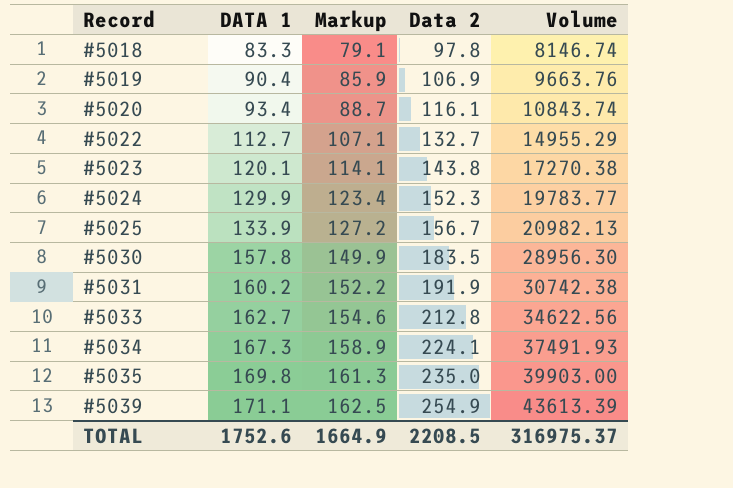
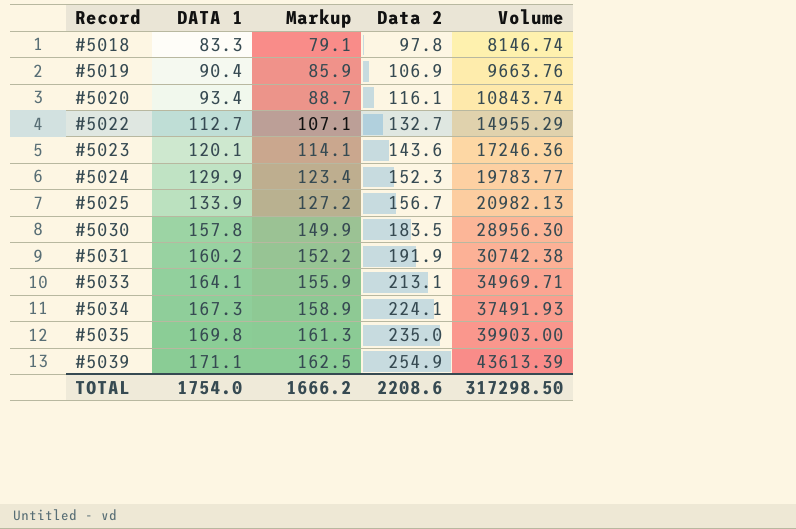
#5023 | Data 2: 143.8 -> 143.6
#5023 | Volume: 17270.38 -> 17246.36
#5033 | DATA 1: 162.7 -> 164.1
#5033 | Markup: 154.6 -> 155.9
#5033 | Data 2: 212.8 -> 213.1
#5033 | Volume: 34622.56 -> 34969.71
TOTAL | DATA 1: 1752.6 -> 1754.0
TOTAL | Markup: 1664.9 -> 1666.2
TOTAL | Data 2: 2208.5 -> 2208.6
TOTAL | Volume: 316975.37 -> 317298.50

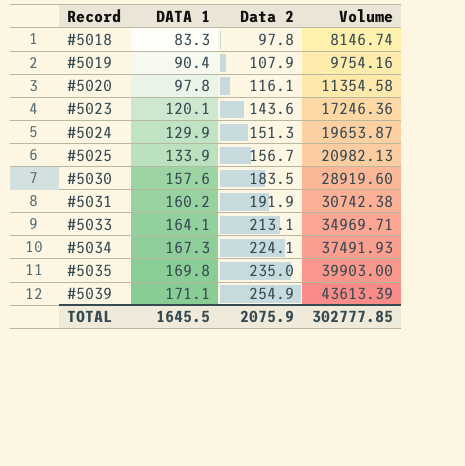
column Markup | formula: [DATA 1] * 0.95 -> none
row #5022: 112.7 | 107.1 | 132.7 | 14955.29 -> none
#5019 | Data 2: 106.9 -> 107.9
#5019 | Volume: 9663.76 -> 9754.16
#5020 | DATA 1: 93.4 -> 97.8
#5020 | Volume: 10843.74 -> 11354.58
#5024 | Data 2: 152.3 -> 151.3
#5024 | Volume: 19783.77 -> 19653.87
#5030 | DATA 1: 157.8 -> 157.6
#5030 | Volume: 28956.30 -> 28919.60
TOTAL | DATA 1: 1754.0 -> 1645.5
TOTAL | Data 2: 2208.6 -> 2075.9
TOTAL | Volume: 317298.50 -> 302777.85

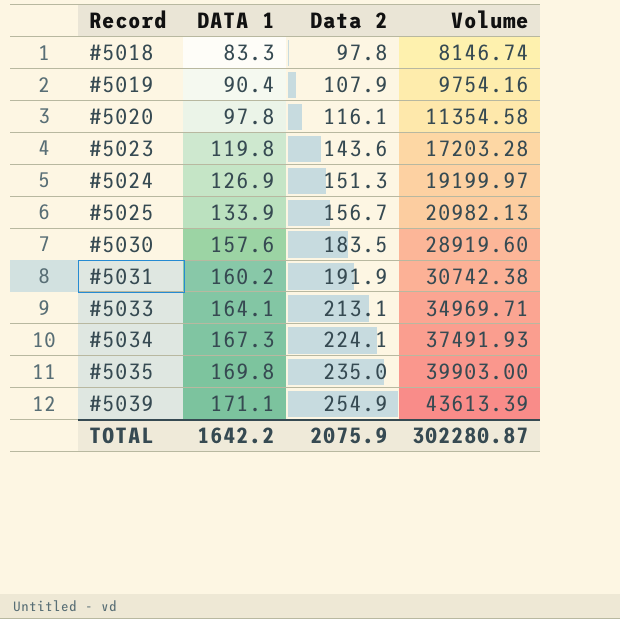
#5023 | DATA 1: 120.1 -> 119.8
#5023 | Volume: 17246.36 -> 17203.28
#5024 | DATA 1: 129.9 -> 126.9
#5024 | Volume: 19653.87 -> 19199.97
TOTAL | DATA 1: 1645.5 -> 1642.2
TOTAL | Volume: 302777.85 -> 302280.87

